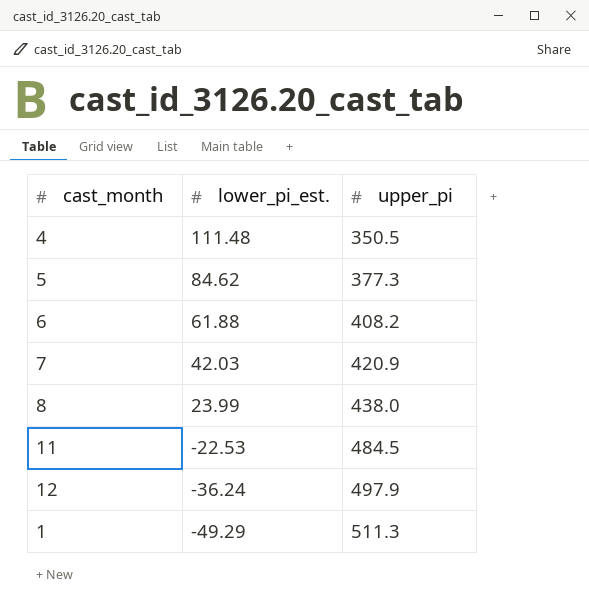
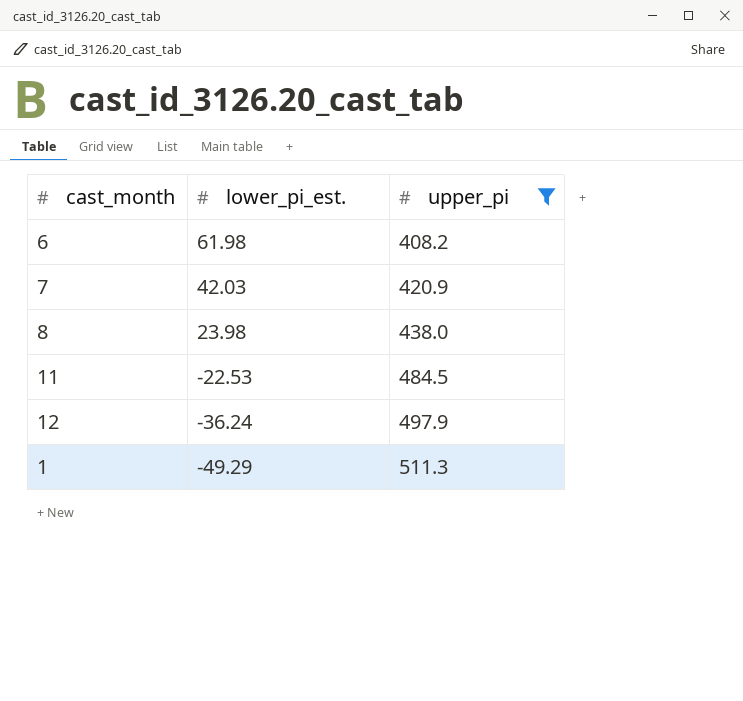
filter: none -> upper_pi >= 408.2
6 | lower_pi_est.: 61.88 -> 61.98
8 | lower_pi_est.: 23.99 -> 23.98

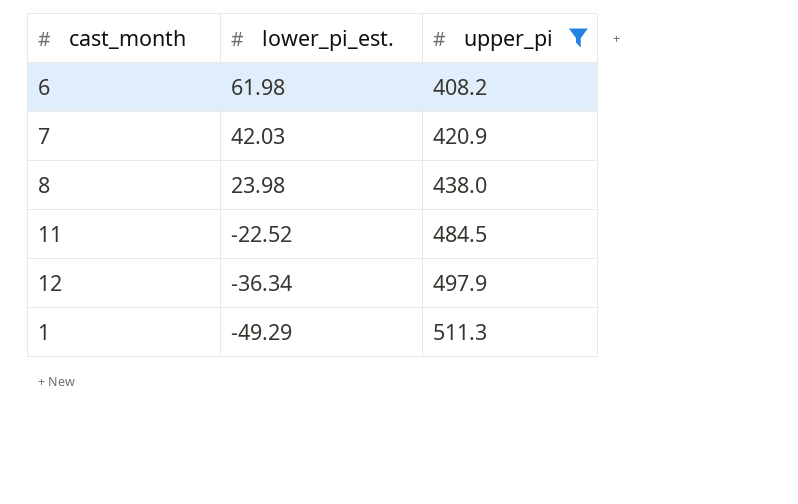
11 | lower_pi_est.: -22.53 -> -22.52
12 | lower_pi_est.: -36.24 -> -36.34

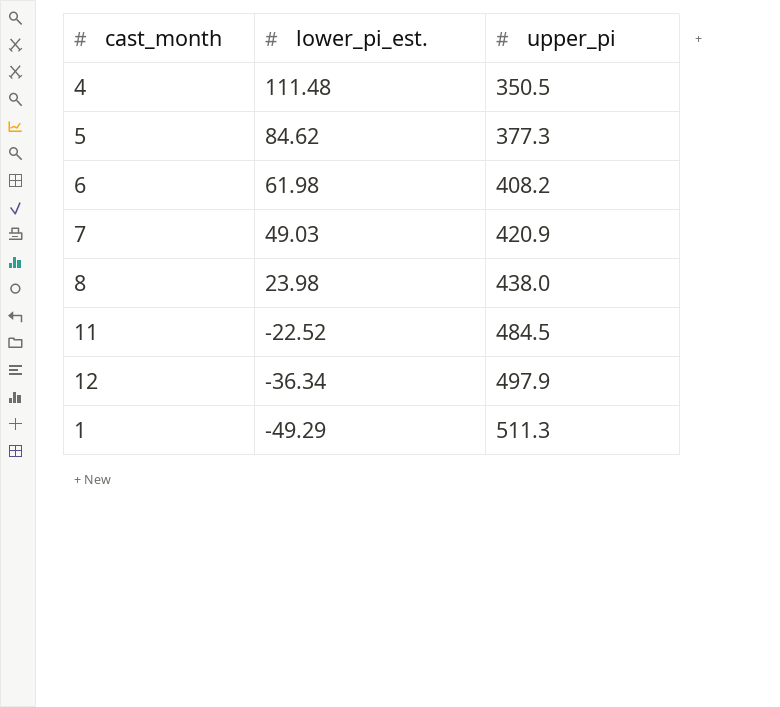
filter: upper_pi >= 408.2 -> none
7 | lower_pi_est.: 42.03 -> 49.03

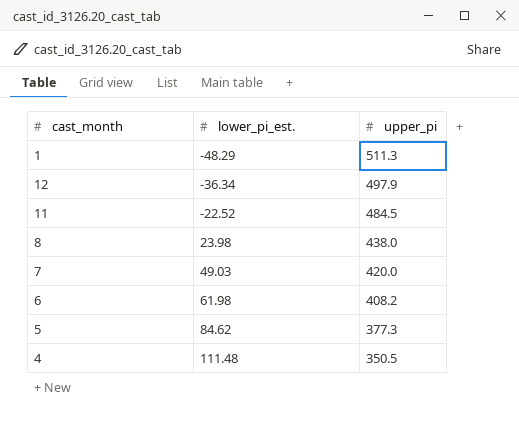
row order: lower_pi_est. descending -> lower_pi_est. ascending
1 | lower_pi_est.: -49.29 -> -48.29
7 | upper_pi: 420.9 -> 420.0

